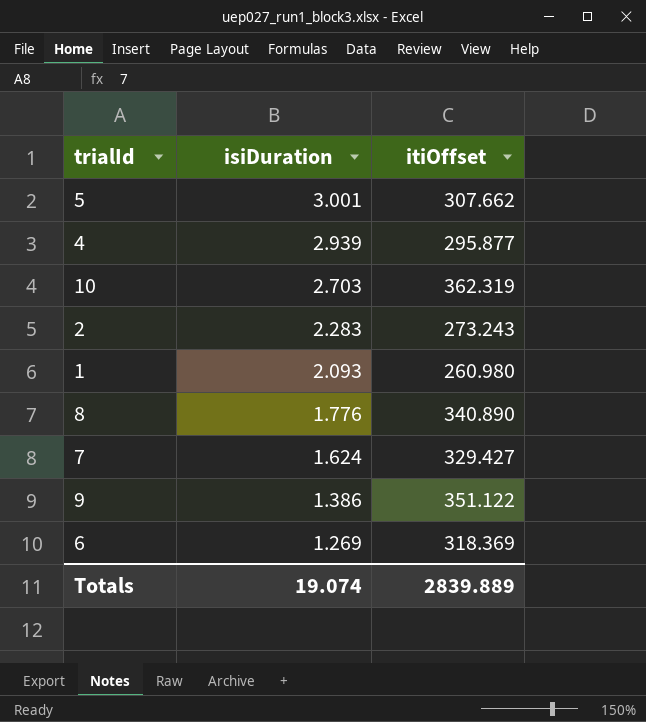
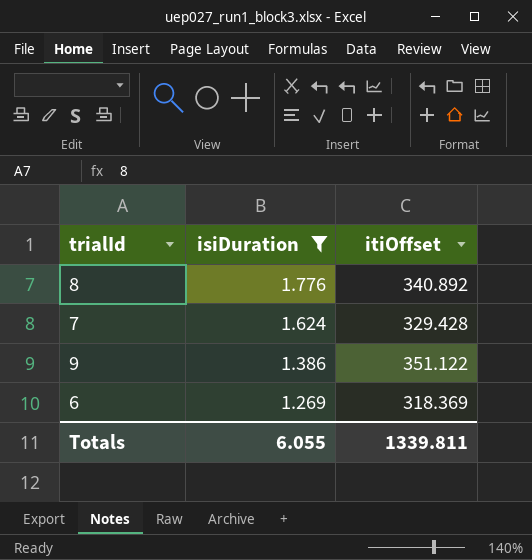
filter: none -> isiDuration <= 1.776
8 | itiOffset: 340.890 -> 340.892
7 | itiOffset: 329.427 -> 329.428
Totals | isiDuration: 19.074 -> 6.055
Totals | itiOffset: 2839.889 -> 1339.811

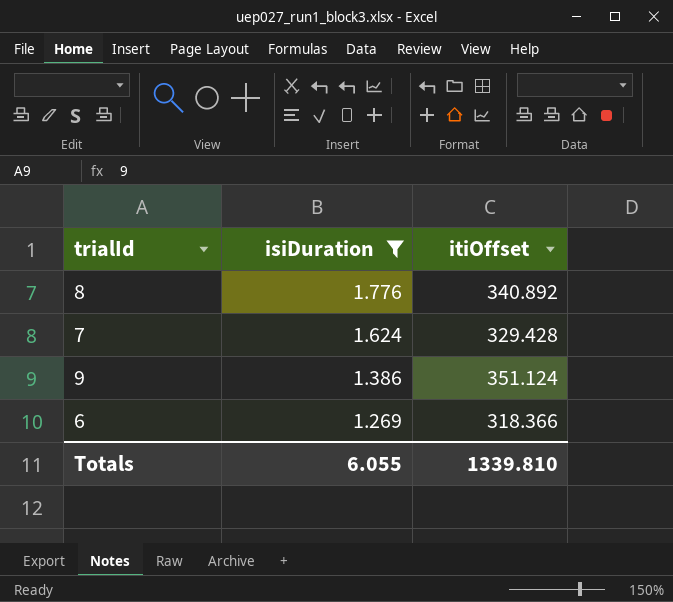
9 | itiOffset: 351.122 -> 351.124
6 | itiOffset: 318.369 -> 318.366
Totals | itiOffset: 1339.811 -> 1339.810

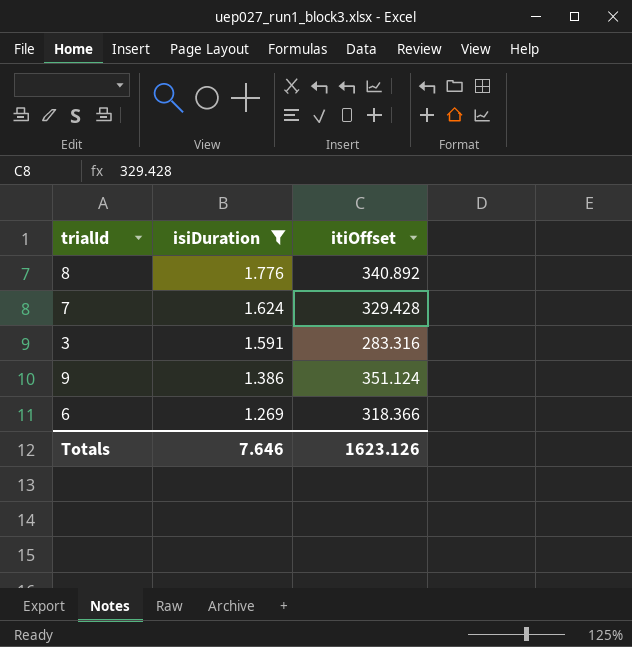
row 3: none -> 1.591 | 283.316
Totals | isiDuration: 6.055 -> 7.646
Totals | itiOffset: 1339.810 -> 1623.126

